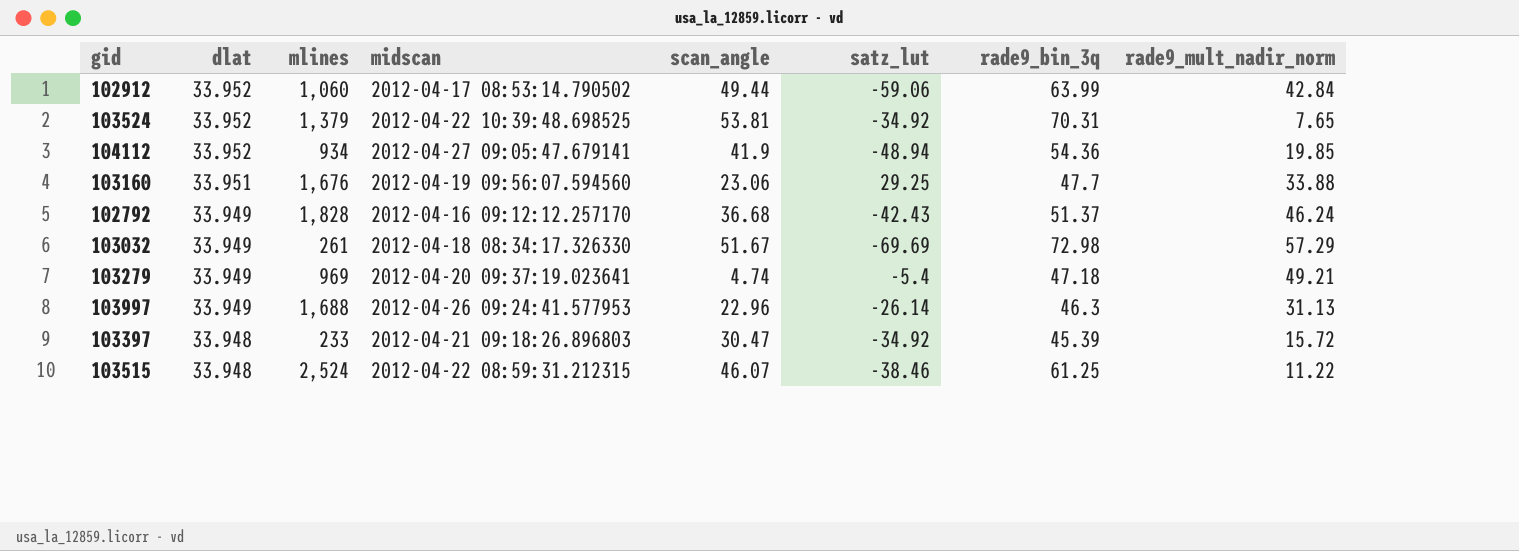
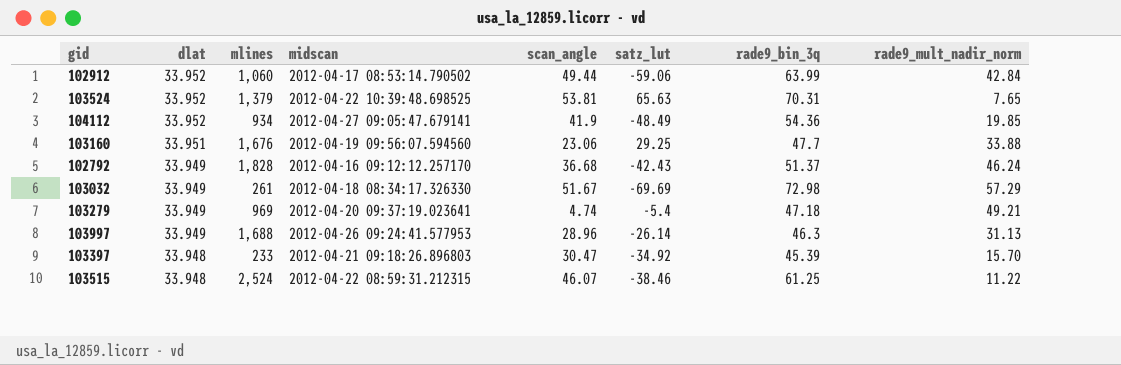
103524 | satz_lut: -34.92 -> 65.63
104112 | satz_lut: -48.94 -> -48.49
103997 | scan_angle: 22.96 -> 28.96
103397 | rade9_mult_nadir_norm: 15.72 -> 15.70

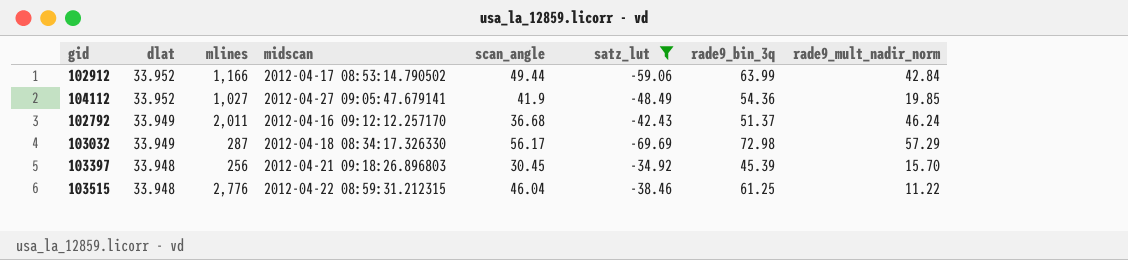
filter: none -> satz_lut <= -34.92
102912 | mlines: 1,060 -> 1,166
104112 | mlines: 934 -> 1,027
102792 | mlines: 1,828 -> 2,011
103032 | mlines: 261 -> 287
103032 | scan_angle: 51.67 -> 56.17
103397 | mlines: 233 -> 256
103397 | scan_angle: 30.47 -> 30.45
103515 | mlines: 2,524 -> 2,776
103515 | scan_angle: 46.07 -> 46.04

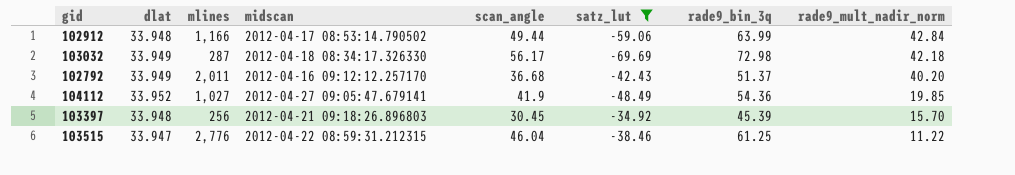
row order: dlat descending -> rade9_mult_nadir_norm descending
102912 | dlat: 33.952 -> 33.948
103032 | rade9_mult_nadir_norm: 57.29 -> 42.18
102792 | rade9_mult_nadir_norm: 46.24 -> 40.20
103515 | dlat: 33.948 -> 33.947

